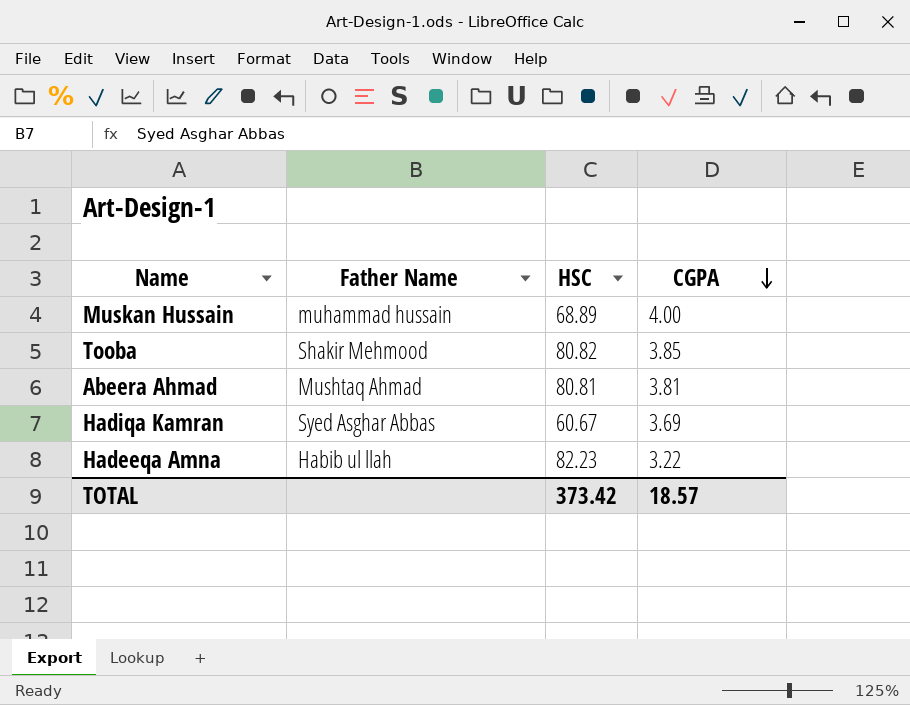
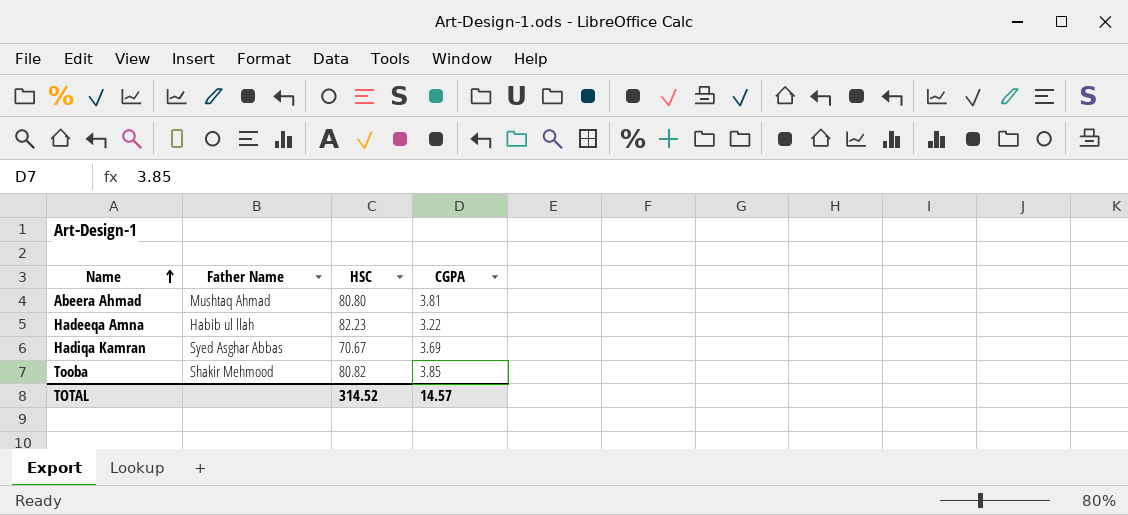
row order: CGPA descending -> Name ascending
row Muskan Hussain: muhammad hussain | 68.89 | 4.00 -> none
Abeera Ahmad | HSC: 80.81 -> 80.80
Hadiqa Kamran | HSC: 60.67 -> 70.67
TOTAL | HSC: 373.42 -> 314.52
TOTAL | CGPA: 18.57 -> 14.57

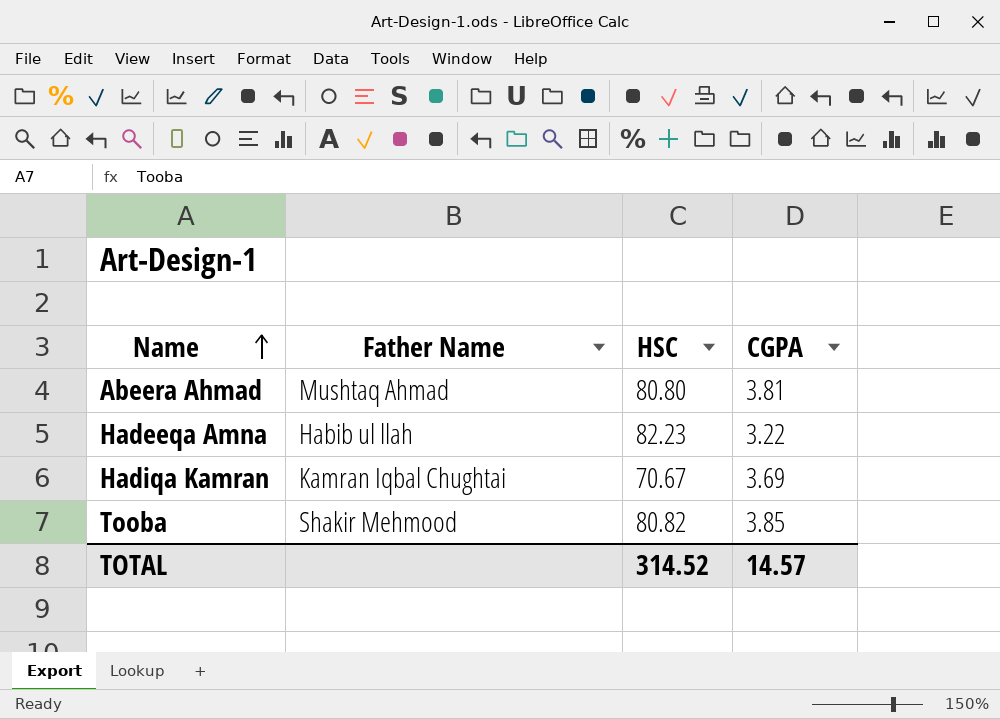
Hadiqa Kamran | Father Name: Syed Asghar Abbas -> Kamran Iqbal Chughtai

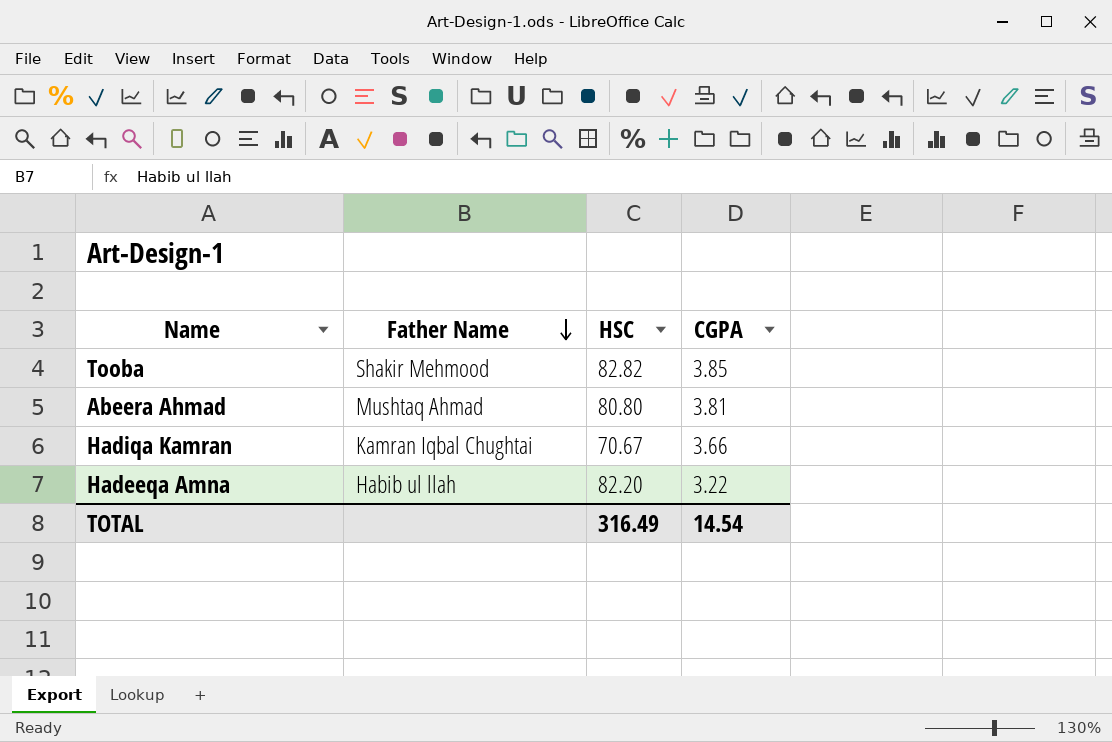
row order: Name ascending -> Father Name descending
Tooba | HSC: 80.82 -> 82.82
Hadiqa Kamran | CGPA: 3.69 -> 3.66
Hadeeqa Amna | HSC: 82.23 -> 82.20
TOTAL | HSC: 314.52 -> 316.49
TOTAL | CGPA: 14.57 -> 14.54

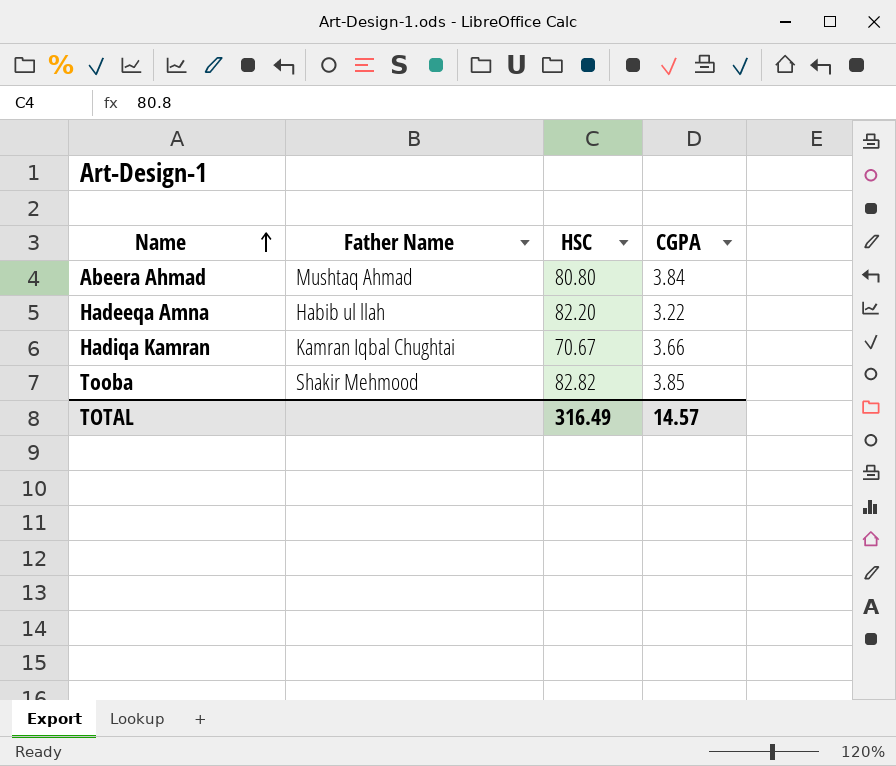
row order: Father Name descending -> Name ascending
Abeera Ahmad | CGPA: 3.81 -> 3.84
TOTAL | CGPA: 14.54 -> 14.57

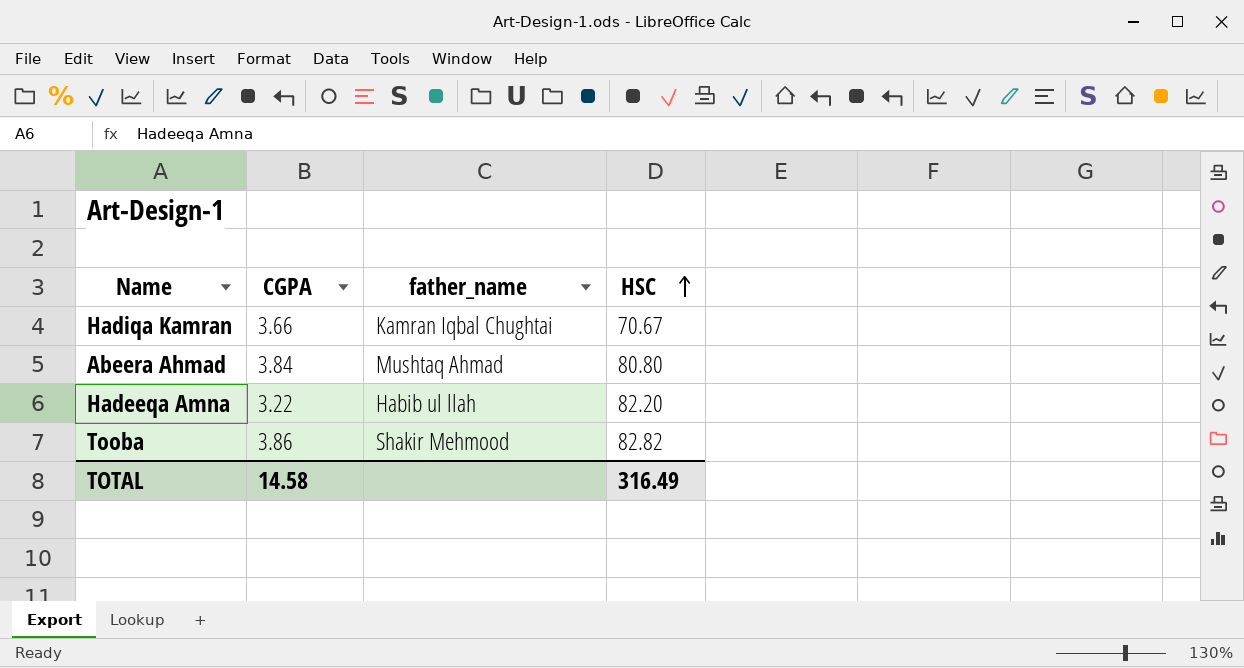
row order: Name ascending -> HSC ascending
column CGPA | position: 4 -> 2
column name: Father Name -> father_name
Tooba | CGPA: 3.85 -> 3.86
TOTAL | CGPA: 14.57 -> 14.58

